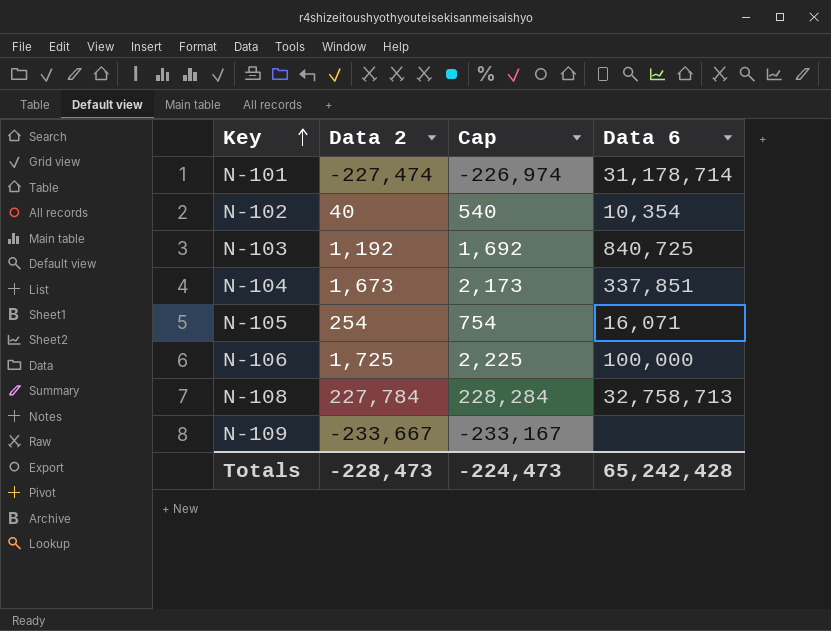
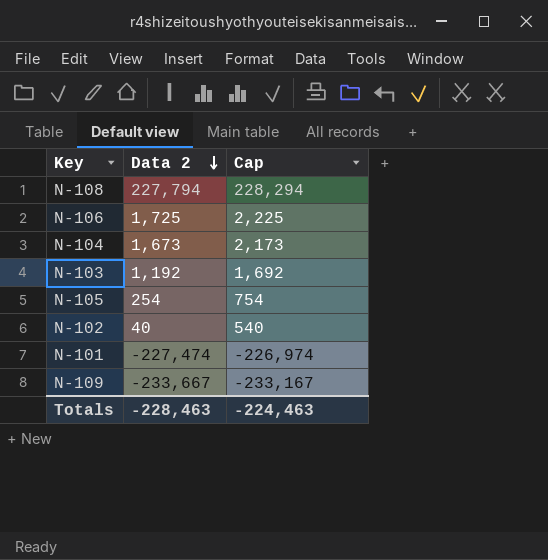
row order: Key ascending -> Data 2 descending
column Data 6 | position: 4 -> none
N-108 | Data 2: 227,784 -> 227,794
N-108 | Cap: 228,284 -> 228,294
Totals | Data 2: -228,473 -> -228,463
Totals | Cap: -224,473 -> -224,463

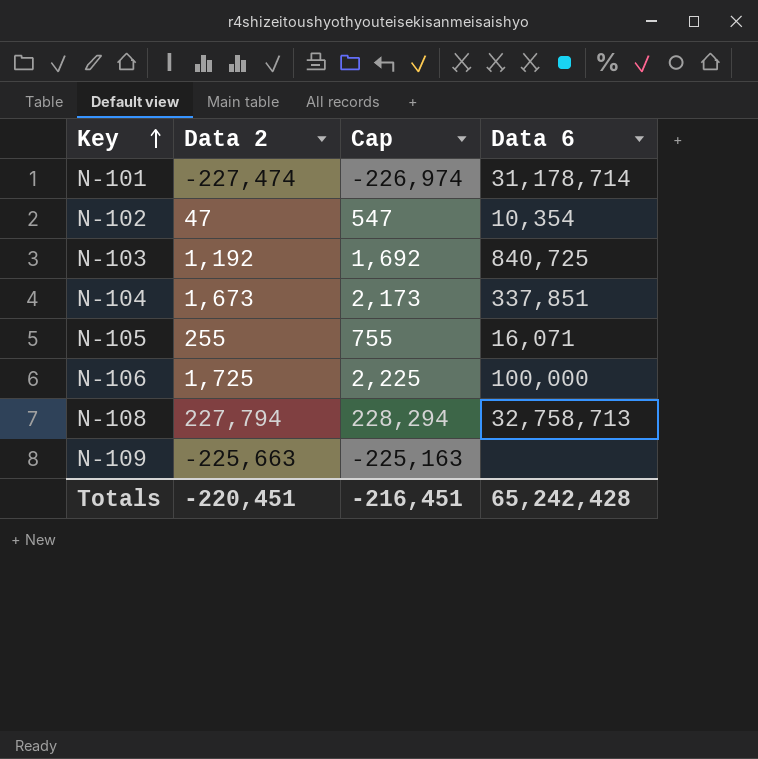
row order: Data 2 descending -> Key ascending
column Data 6 | position: none -> 4
N-102 | Data 2: 40 -> 47
N-102 | Cap: 540 -> 547
N-105 | Data 2: 254 -> 255
N-105 | Cap: 754 -> 755
N-109 | Data 2: -233,667 -> -225,663
N-109 | Cap: -233,167 -> -225,163
Totals | Data 2: -228,463 -> -220,451
Totals | Cap: -224,463 -> -216,451

